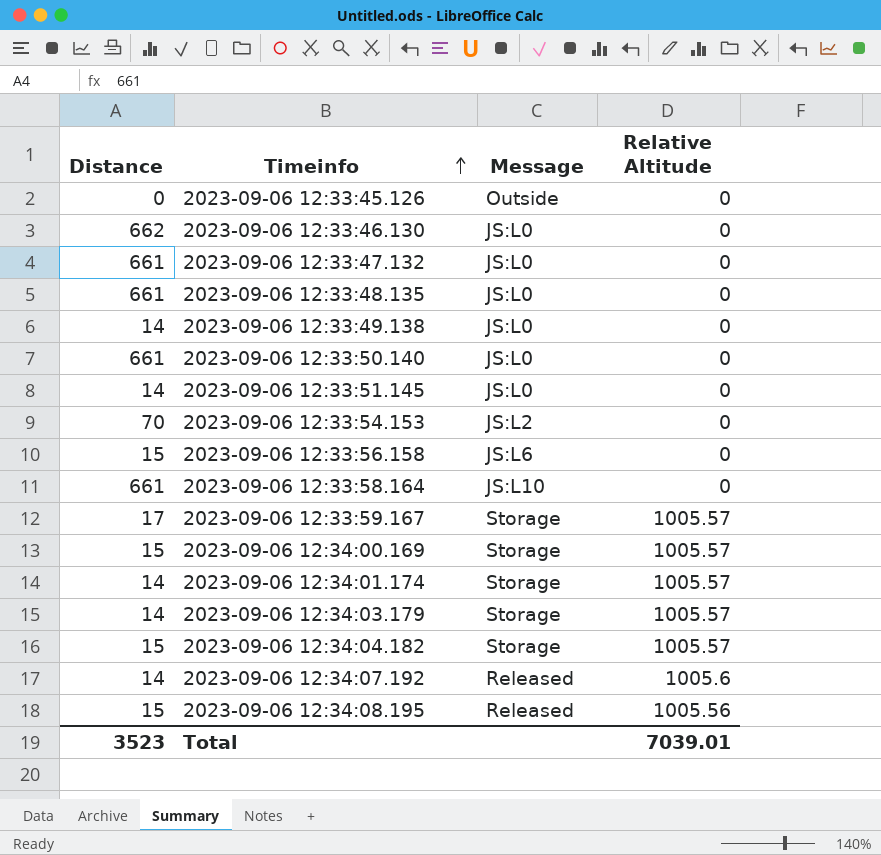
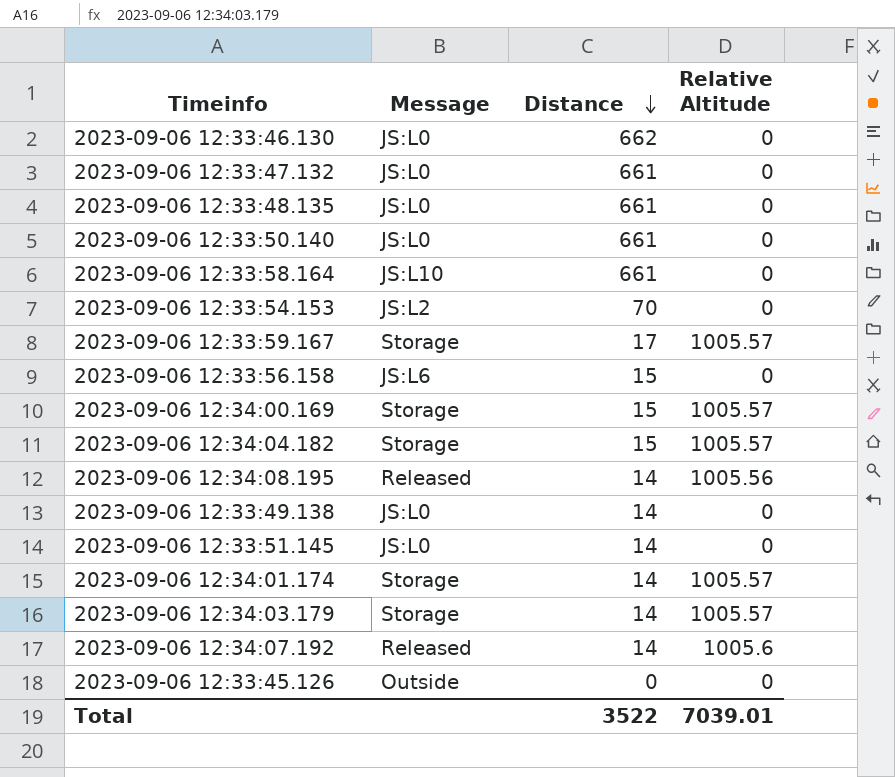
row order: Timeinfo ascending -> Distance descending
column Distance | position: 1 -> 3
2023-09-06 12:34:08.195 | Distance: 15 -> 14
Total | Distance: 3523 -> 3522

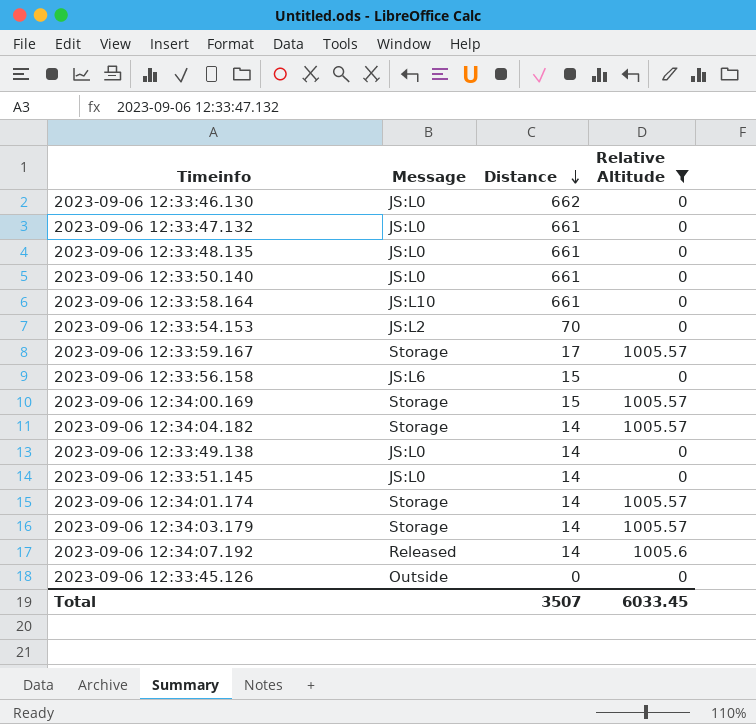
filter: none -> Relative Altitude != 1005.56
2023-09-06 12:34:04.182 | Distance: 15 -> 14
Total | Distance: 3522 -> 3507
Total | Relative Altitude: 7039.01 -> 6033.45

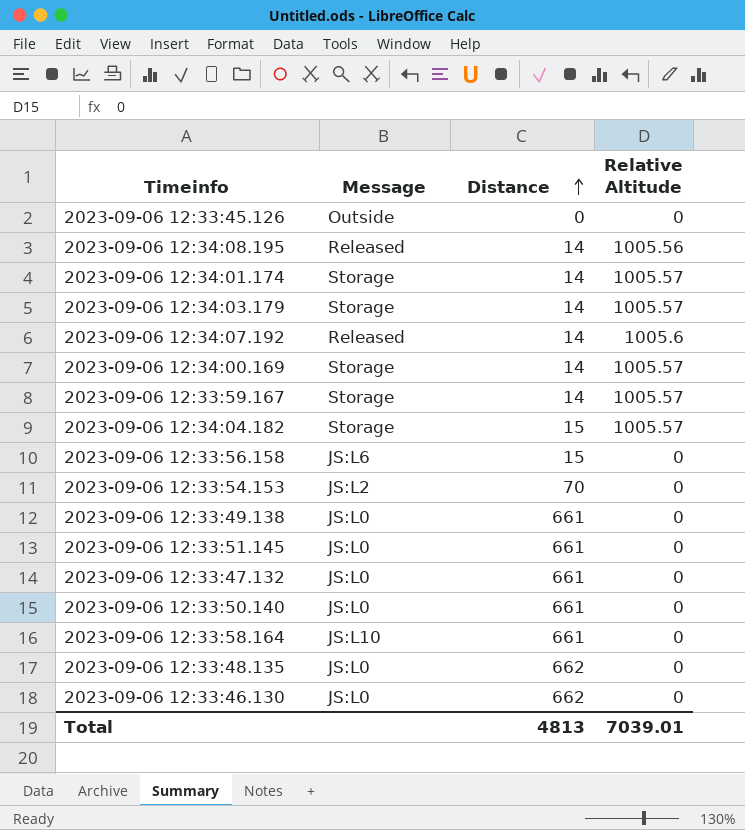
filter: Relative Altitude != 1005.56 -> none
row order: Distance descending -> Distance ascending
2023-09-06 12:34:00.169 | Distance: 15 -> 14
2023-09-06 12:33:59.167 | Distance: 17 -> 14
2023-09-06 12:34:04.182 | Distance: 14 -> 15
2023-09-06 12:33:49.138 | Distance: 14 -> 661
2023-09-06 12:33:51.145 | Distance: 14 -> 661
2023-09-06 12:33:48.135 | Distance: 661 -> 662
Total | Distance: 3507 -> 4813
Total | Relative Altitude: 6033.45 -> 7039.01

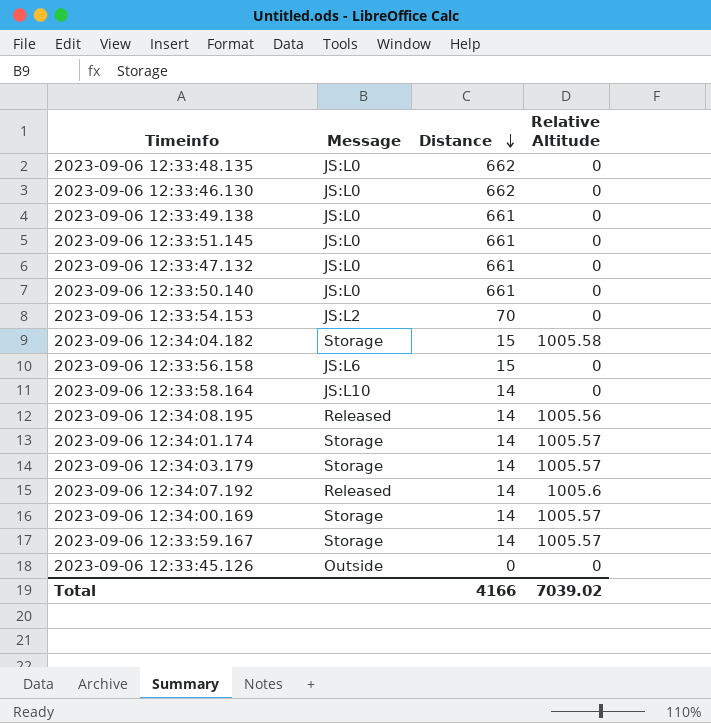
row order: Distance ascending -> Distance descending
2023-09-06 12:34:04.182 | Relative Altitude: 1005.57 -> 1005.58
2023-09-06 12:33:58.164 | Distance: 661 -> 14
Total | Distance: 4813 -> 4166
Total | Relative Altitude: 7039.01 -> 7039.02

